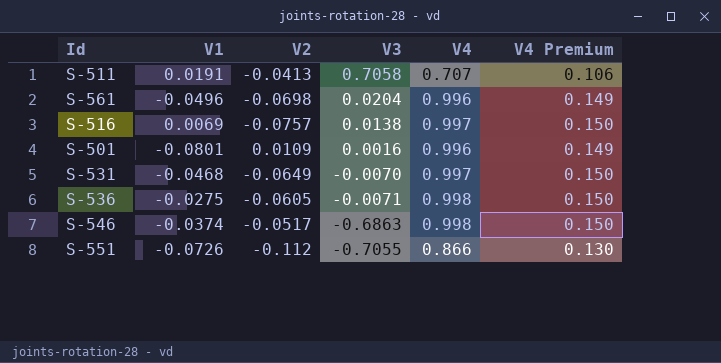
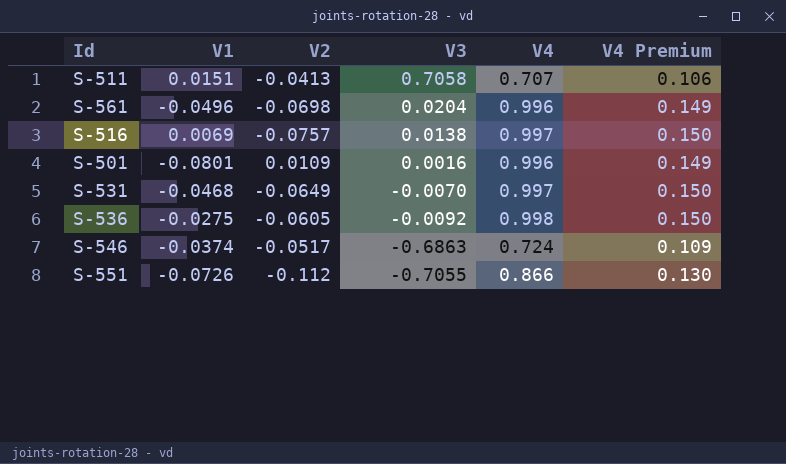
S-511 | V1: 0.0191 -> 0.0151
S-536 | V3: -0.0071 -> -0.0092
S-546 | V4: 0.998 -> 0.724
S-546 | V4 Premium: 0.150 -> 0.109

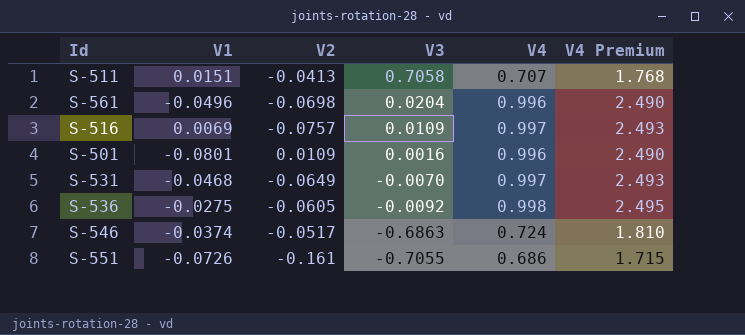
column V4 Premium | formula: [V4] * 0.15 -> [V4] * 2.5
S-516 | V3: 0.0138 -> 0.0109
S-551 | V2: -0.112 -> -0.161
S-551 | V4: 0.866 -> 0.686

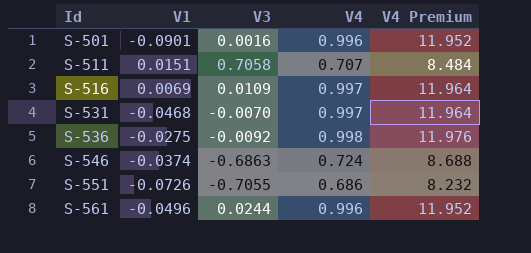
row order: V3 descending -> Id ascending
column V2 | position: 3 -> none
column V4 Premium | formula: [V4] * 2.5 -> [V4] * 12
S-501 | V1: -0.0801 -> -0.0901
S-561 | V3: 0.0204 -> 0.0244

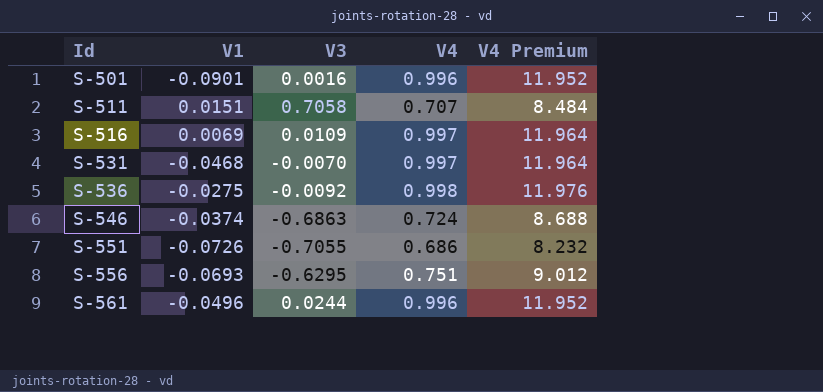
row S-556: none -> -0.0693 | -0.6295 | 0.751 | 9.012

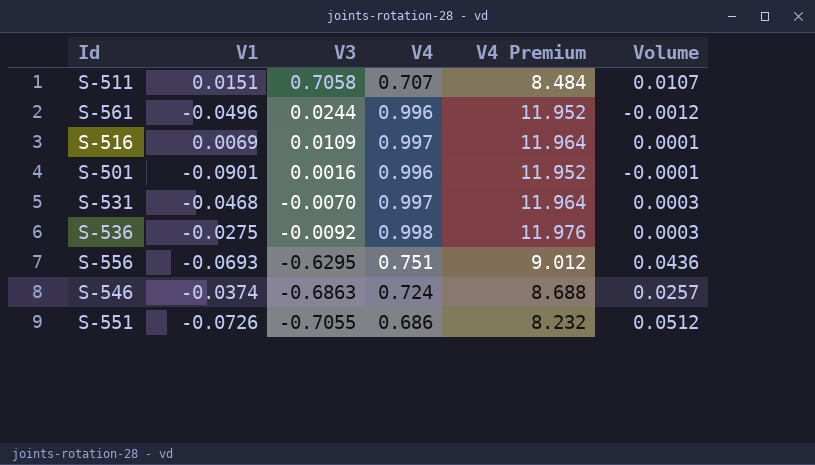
row order: Id ascending -> V3 descending
column Volume | formula: none -> [V1] * [V3]

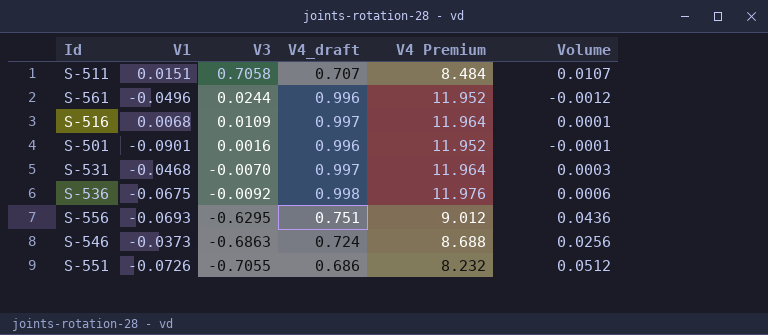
column name: V4 -> V4_draft
S-516 | V1: 0.0069 -> 0.0068
S-536 | V1: -0.0275 -> -0.0675
S-536 | Volume: 0.0003 -> 0.0006
S-546 | V1: -0.0374 -> -0.0373
S-546 | Volume: 0.0257 -> 0.0256

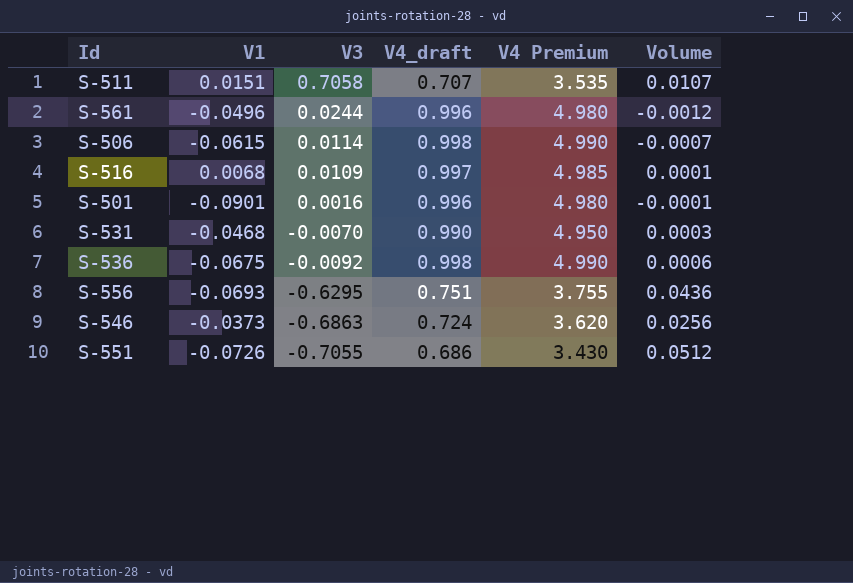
column V4 Premium | formula: [V4_draft] * 12 -> [V4_draft] * 5
row S-506: none -> -0.0615 | 0.0114 | 0.998 | 4.990 | -0.0007
S-531 | V4_draft: 0.997 -> 0.990

